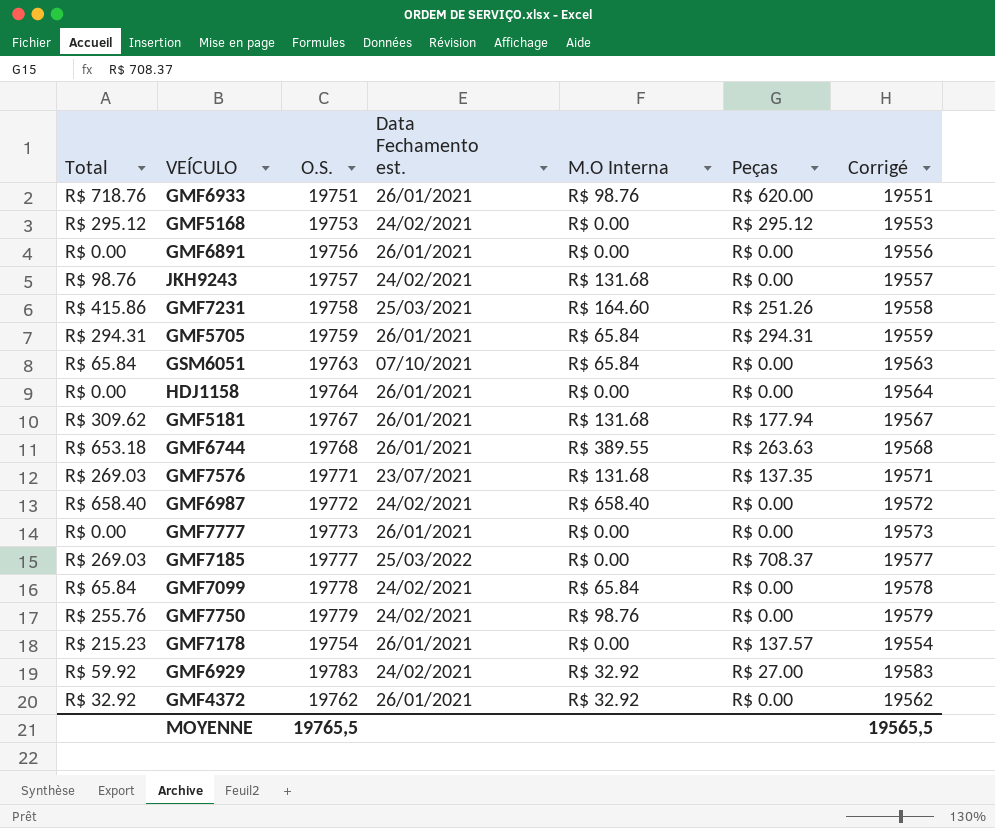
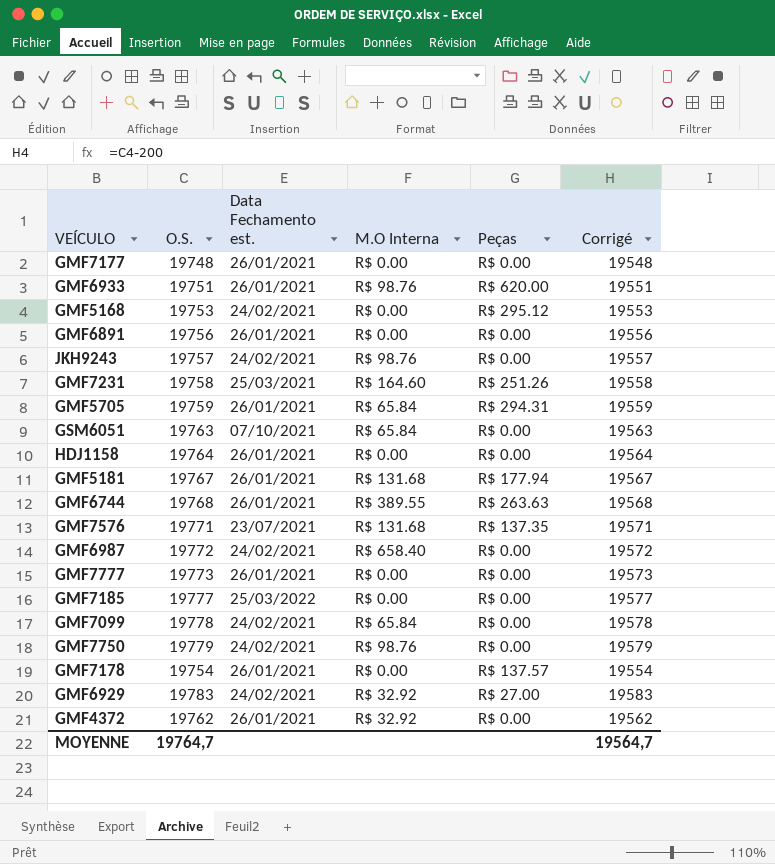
column Total | position: 1 -> none
row GMF7177: none -> 19748 | 26/01/2021 | R$ 0.00 | R$ 0.00 | 19548
JKH9243 | M.O Interna: R$ 131.68 -> R$ 98.76
GMF7185 | Peças: R$ 708.37 -> R$ 0.00
MOYENNE | O.S.: 19765,5 -> 19764,7
MOYENNE | Corrigé: 19565,5 -> 19564,7

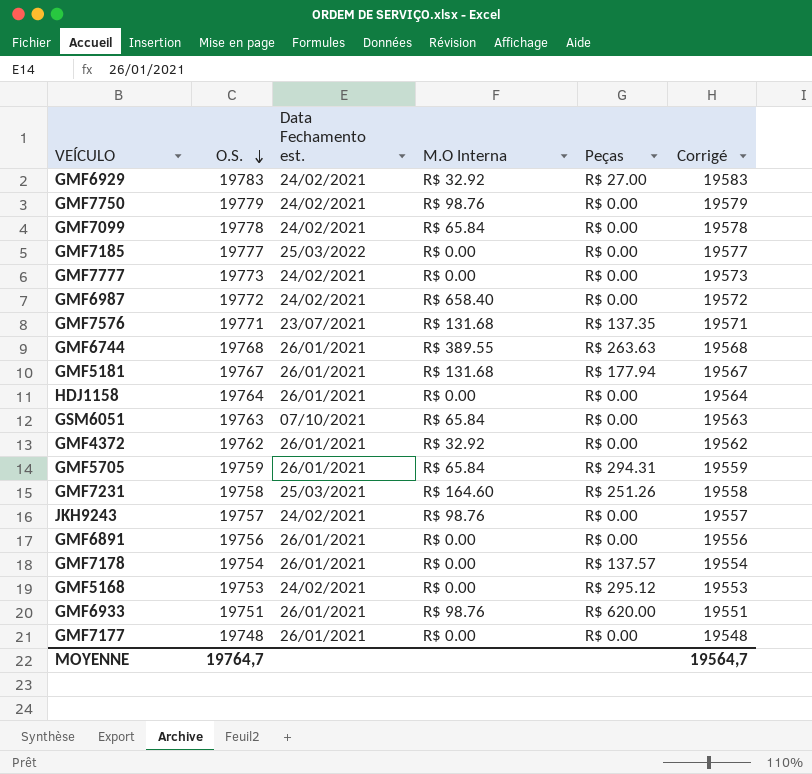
row order: none -> O.S. descending
GMF7777 | Data Fechamento est.: 26/01/2021 -> 24/02/2021

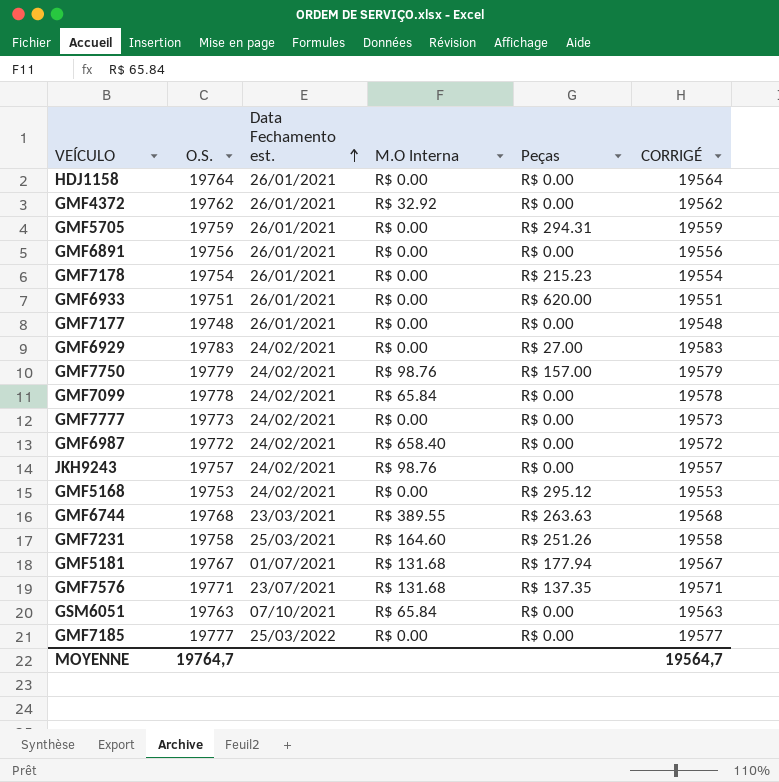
row order: O.S. descending -> Data Fechamento est. ascending
column name: Corrigé -> CORRIGÉ
GMF5705 | M.O Interna: R$ 65.84 -> R$ 0.00
GMF7178 | Peças: R$ 137.57 -> R$ 215.23
GMF6933 | M.O Interna: R$ 98.76 -> R$ 0.00
GMF6929 | M.O Interna: R$ 32.92 -> R$ 0.00
GMF7750 | Peças: R$ 0.00 -> R$ 157.00
GMF6744 | Data Fechamento est.: 26/01/2021 -> 23/03/2021
GMF5181 | Data Fechamento est.: 26/01/2021 -> 01/07/2021

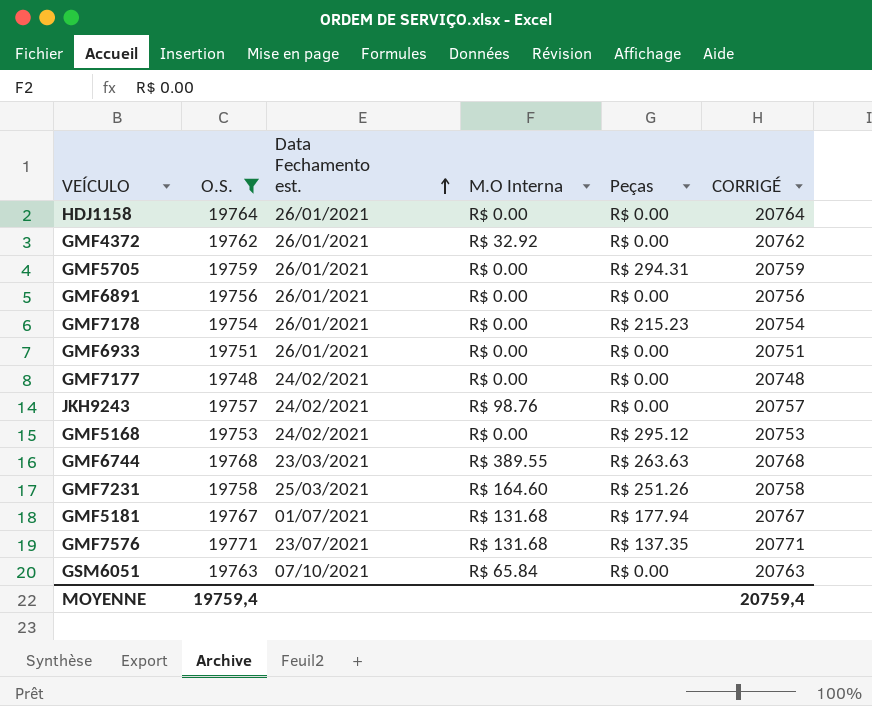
filter: none -> O.S. <= 19771
column CORRIGÉ | formula: [O.S.] - 200 -> [O.S.] + 1000
GMF6933 | Peças: R$ 620.00 -> R$ 0.00
GMF7177 | Data Fechamento est.: 26/01/2021 -> 24/02/2021
MOYENNE | O.S.: 19764,7 -> 19759,4
MOYENNE | CORRIGÉ: 19564,7 -> 20759,4

